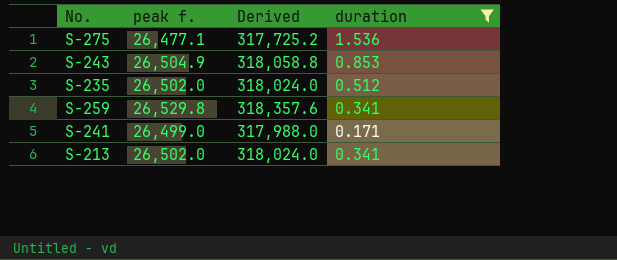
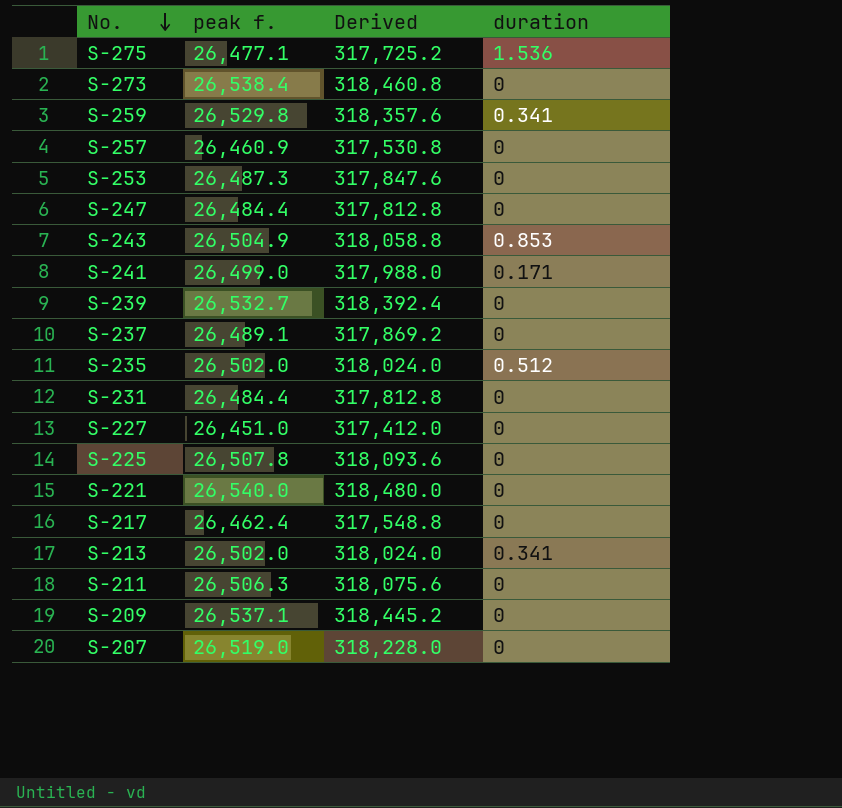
filter: duration != 0 -> none
row order: none -> No. descending

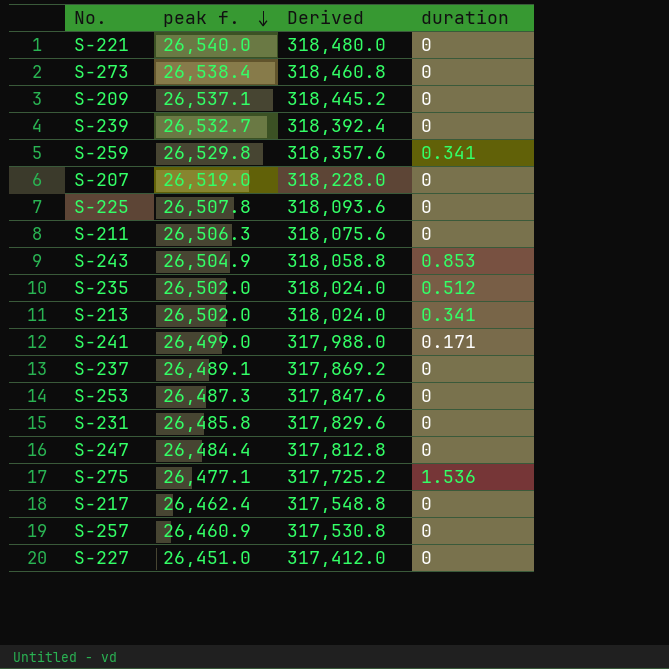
row order: No. descending -> peak f. descending
S-231 | peak f.: 26,484.4 -> 26,485.8
S-231 | Derived: 317,812.8 -> 317,829.6

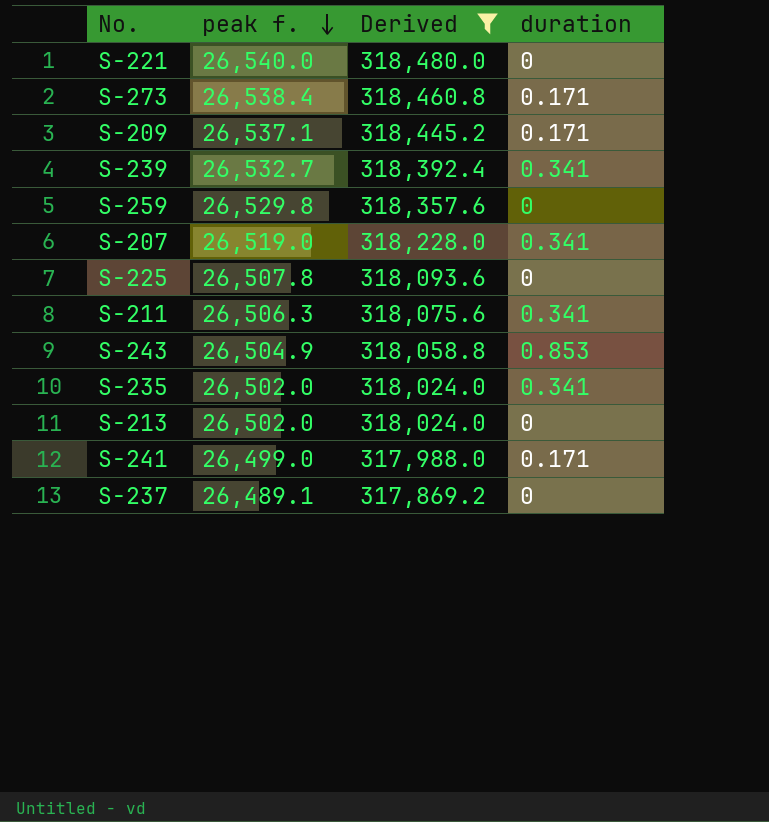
filter: none -> Derived >= 317,869.2
S-273 | duration: 0 -> 0.171
S-209 | duration: 0 -> 0.171
S-239 | duration: 0 -> 0.341
S-259 | duration: 0.341 -> 0
S-207 | duration: 0 -> 0.341
S-211 | duration: 0 -> 0.341
S-235 | duration: 0.512 -> 0.341
S-213 | duration: 0.341 -> 0

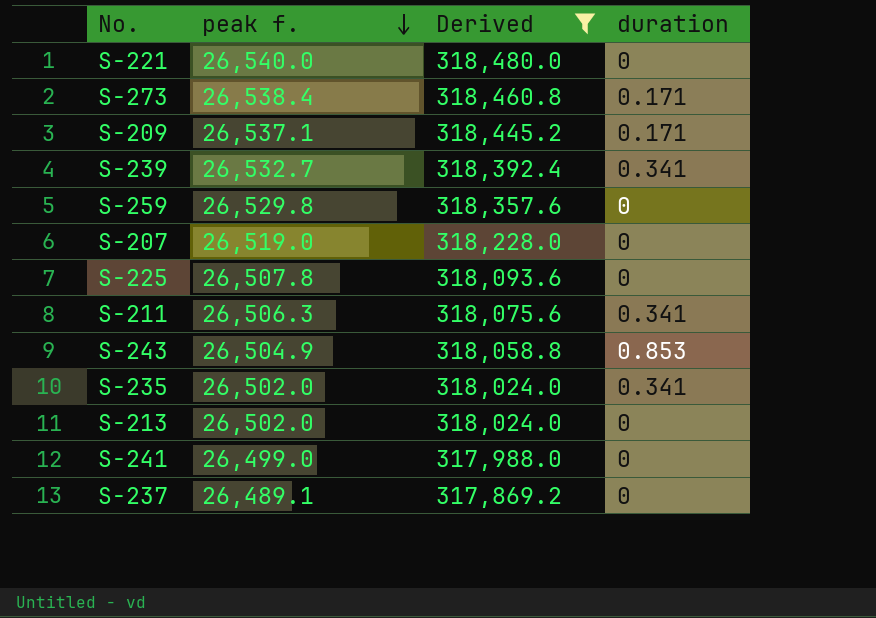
S-207 | duration: 0.341 -> 0
S-241 | duration: 0.171 -> 0

